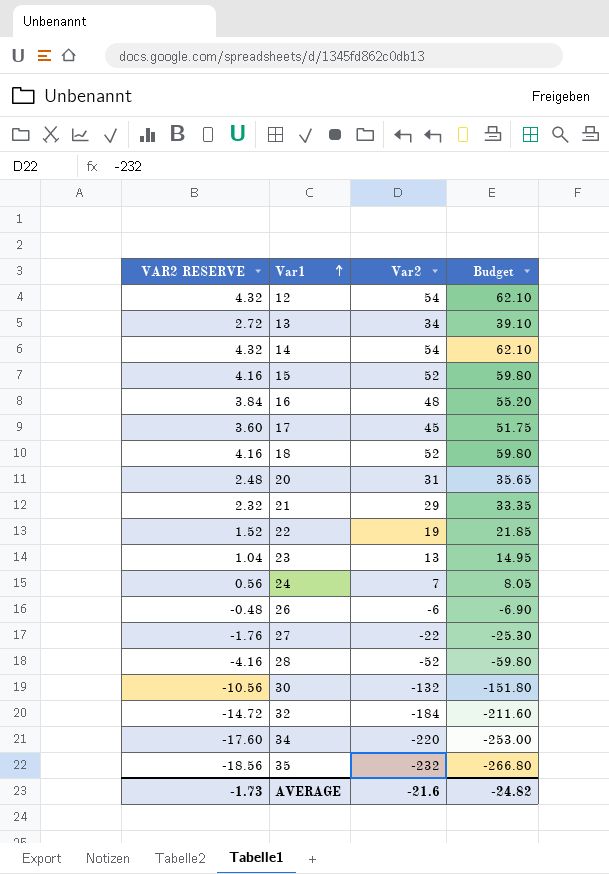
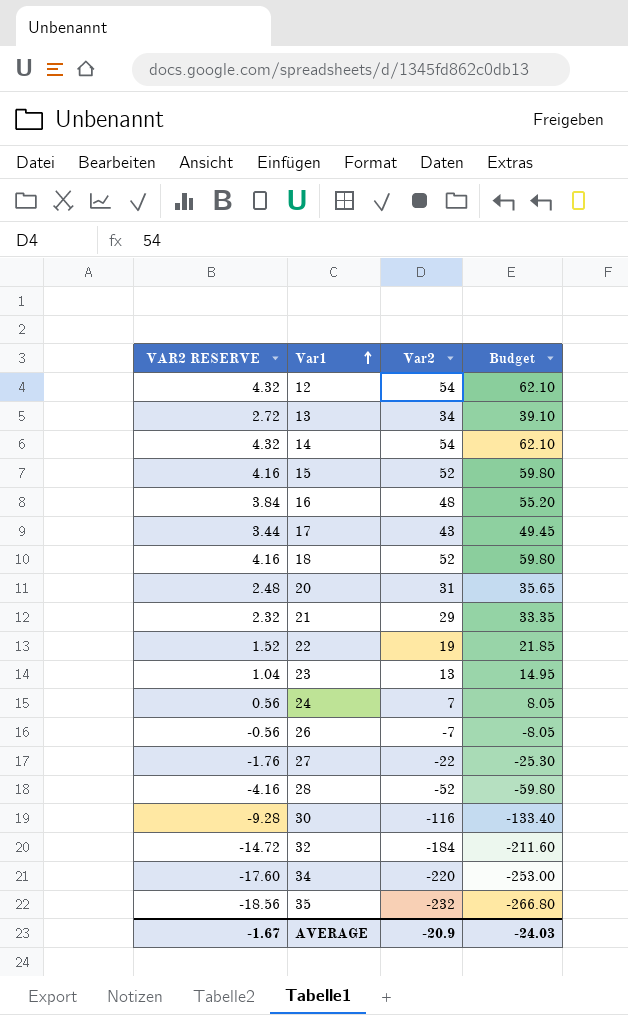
17 | VAR2 RESERVE: 3.60 -> 3.44
17 | Var2: 45 -> 43
17 | Budget: 51.75 -> 49.45
26 | VAR2 RESERVE: -0.48 -> -0.56
26 | Var2: -6 -> -7
26 | Budget: -6.90 -> -8.05
30 | VAR2 RESERVE: -10.56 -> -9.28
30 | Var2: -132 -> -116
30 | Budget: -151.80 -> -133.40
AVERAGE | VAR2 RESERVE: -1.73 -> -1.67
AVERAGE | Var2: -21.6 -> -20.9
AVERAGE | Budget: -24.82 -> -24.03

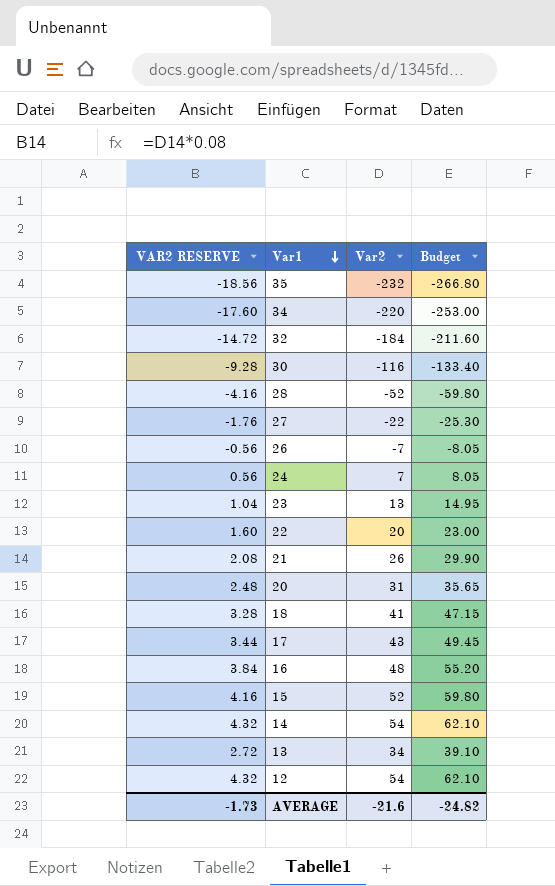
row order: Var1 ascending -> Var1 descending
22 | VAR2 RESERVE: 1.52 -> 1.60
22 | Var2: 19 -> 20
22 | Budget: 21.85 -> 23.00
21 | VAR2 RESERVE: 2.32 -> 2.08
21 | Var2: 29 -> 26
21 | Budget: 33.35 -> 29.90
18 | VAR2 RESERVE: 4.16 -> 3.28
18 | Var2: 52 -> 41
18 | Budget: 59.80 -> 47.15
AVERAGE | VAR2 RESERVE: -1.67 -> -1.73
AVERAGE | Var2: -20.9 -> -21.6
AVERAGE | Budget: -24.03 -> -24.82

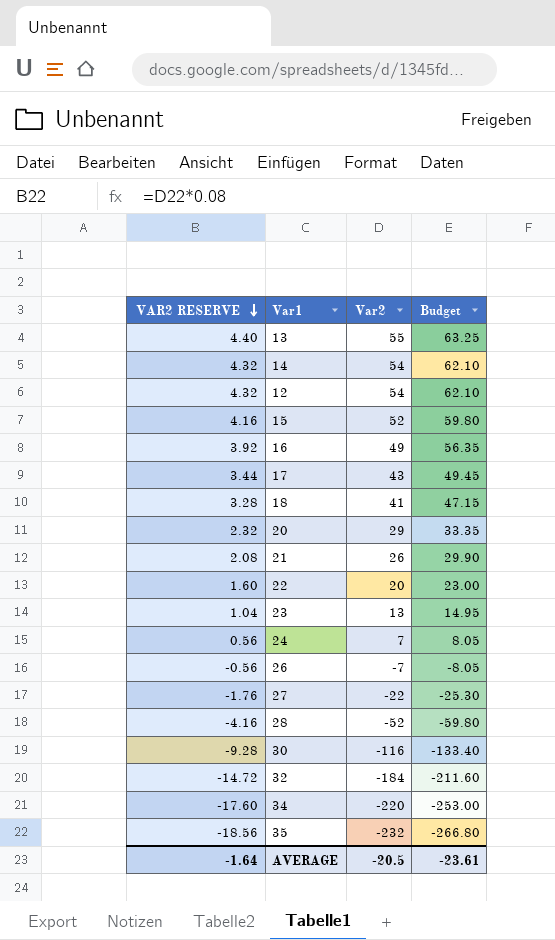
row order: Var1 descending -> VAR2 RESERVE descending
13 | VAR2 RESERVE: 2.72 -> 4.40
13 | Var2: 34 -> 55
13 | Budget: 39.10 -> 63.25
16 | VAR2 RESERVE: 3.84 -> 3.92
16 | Var2: 48 -> 49
16 | Budget: 55.20 -> 56.35
20 | VAR2 RESERVE: 2.48 -> 2.32
20 | Var2: 31 -> 29
20 | Budget: 35.65 -> 33.35
AVERAGE | VAR2 RESERVE: -1.73 -> -1.64
AVERAGE | Var2: -21.6 -> -20.5
AVERAGE | Budget: -24.82 -> -23.61

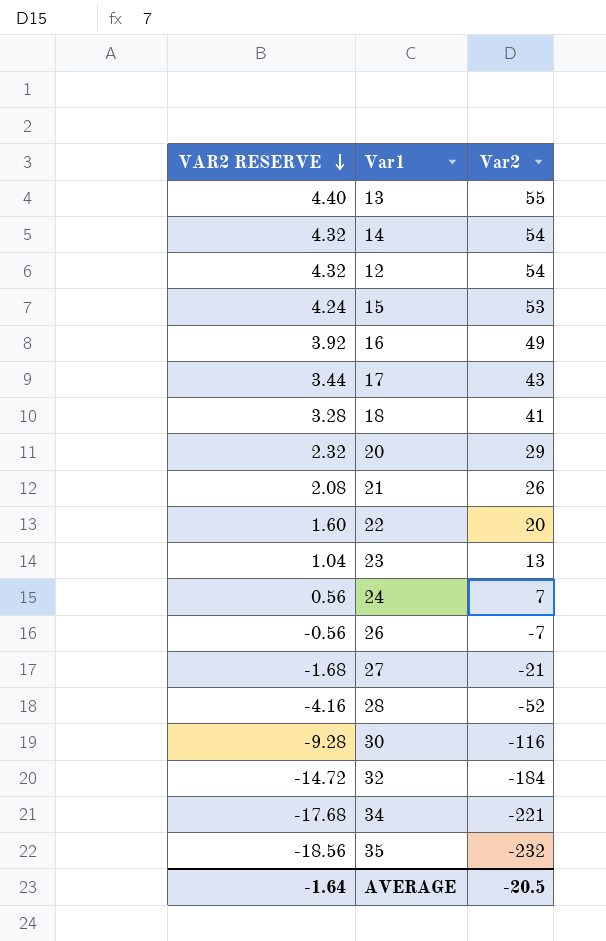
column Budget | formula: [Var2] * 1.15 -> none
15 | VAR2 RESERVE: 4.16 -> 4.24
15 | Var2: 52 -> 53
27 | VAR2 RESERVE: -1.76 -> -1.68
27 | Var2: -22 -> -21
34 | VAR2 RESERVE: -17.60 -> -17.68
34 | Var2: -220 -> -221

